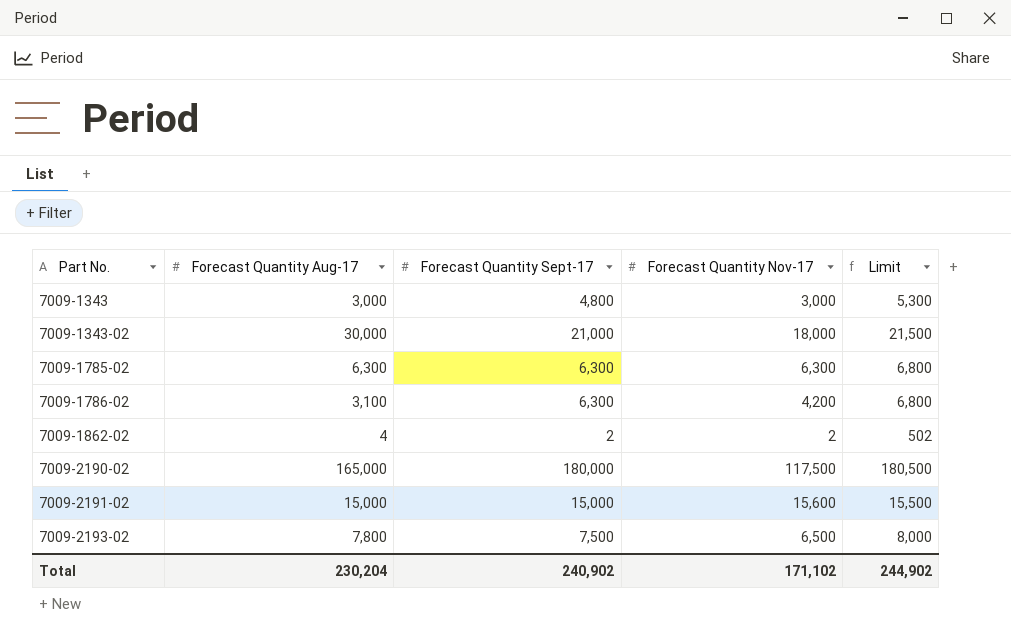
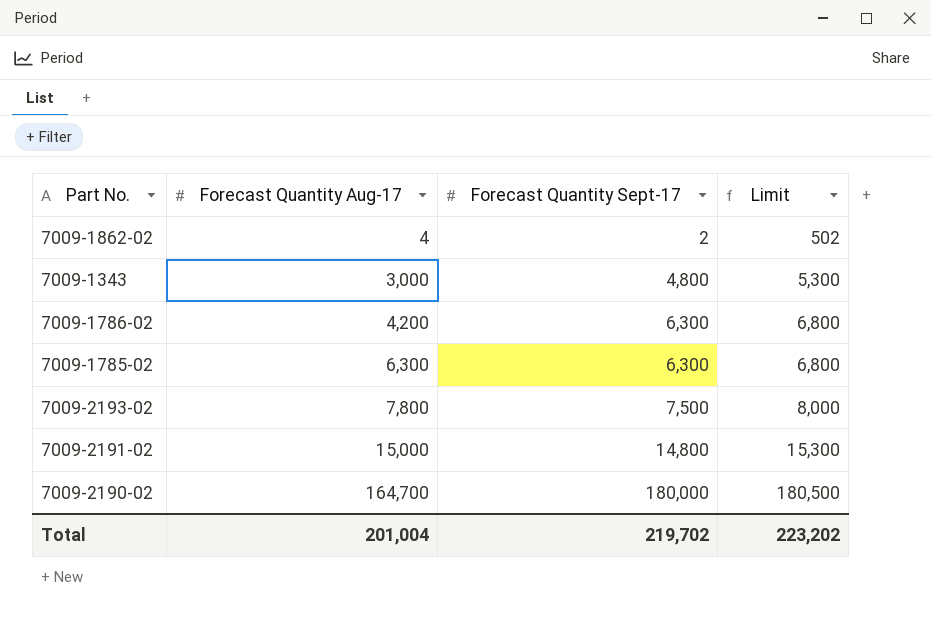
row order: Part No. ascending -> Forecast Quantity Aug-17 ascending
column Forecast Quantity Nov-17 | position: 4 -> none
row 7009-1343-02: 30,000 | 21,000 | 18,000 | 21,500 -> none
7009-1786-02 | Forecast Quantity Aug-17: 3,100 -> 4,200
7009-2191-02 | Forecast Quantity Sept-17: 15,000 -> 14,800
7009-2191-02 | Limit: 15,500 -> 15,300
7009-2190-02 | Forecast Quantity Aug-17: 165,000 -> 164,700
Total | Forecast Quantity Aug-17: 230,204 -> 201,004
Total | Forecast Quantity Sept-17: 240,902 -> 219,702
Total | Limit: 244,902 -> 223,202

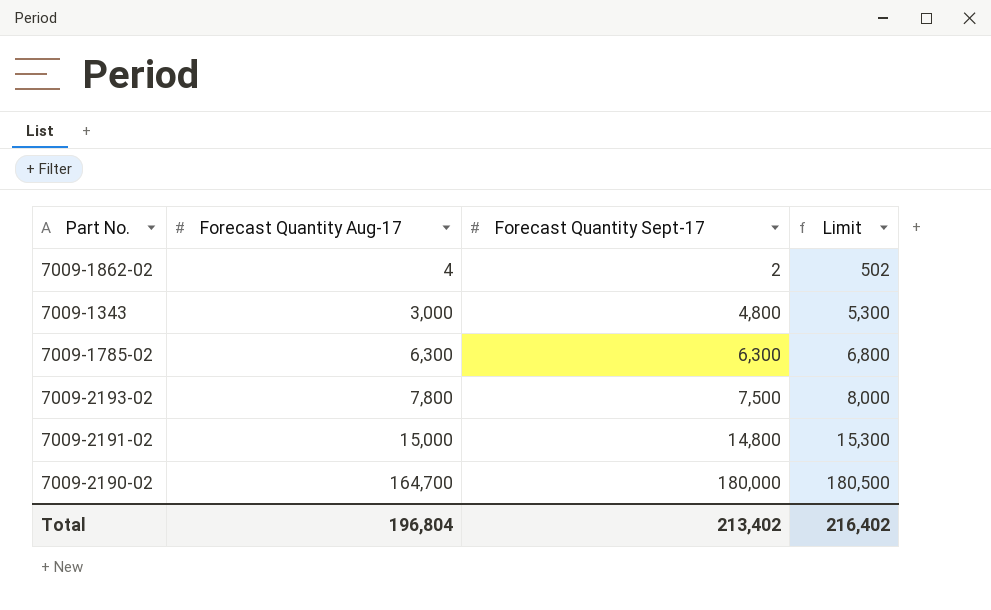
row 7009-1786-02: 4,200 | 6,300 | 6,800 -> none
Total | Forecast Quantity Aug-17: 201,004 -> 196,804
Total | Forecast Quantity Sept-17: 219,702 -> 213,402
Total | Limit: 223,202 -> 216,402

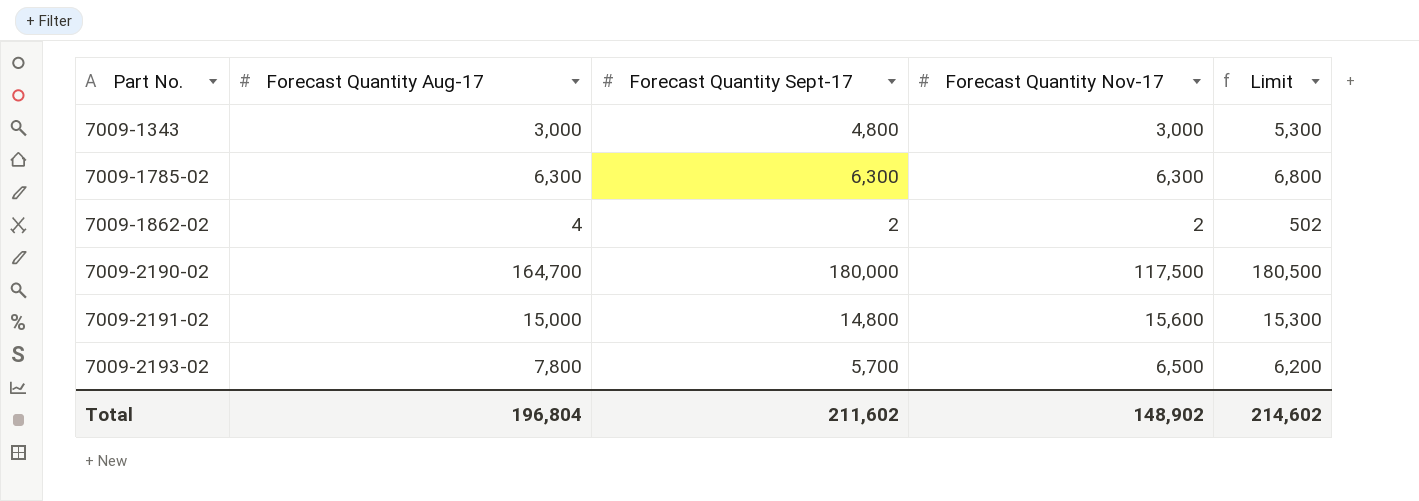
row order: Forecast Quantity Aug-17 ascending -> Part No. ascending
column Forecast Quantity Nov-17 | position: none -> 4
7009-2193-02 | Forecast Quantity Sept-17: 7,500 -> 5,700
7009-2193-02 | Limit: 8,000 -> 6,200
Total | Forecast Quantity Sept-17: 213,402 -> 211,602
Total | Limit: 216,402 -> 214,602

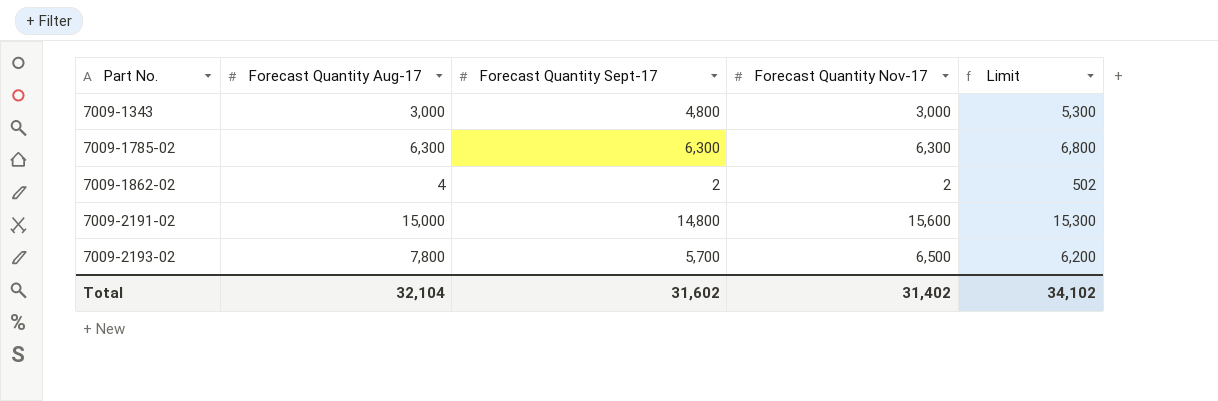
row 7009-2190-02: 164,700 | 180,000 | 117,500 | 180,500 -> none
Total | Forecast Quantity Aug-17: 196,804 -> 32,104
Total | Forecast Quantity Sept-17: 211,602 -> 31,602
Total | Forecast Quantity Nov-17: 148,902 -> 31,402
Total | Limit: 214,602 -> 34,102

